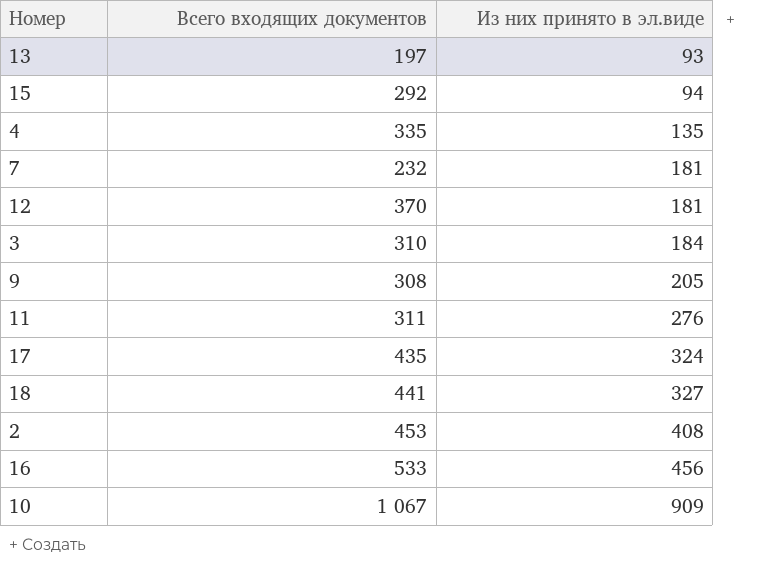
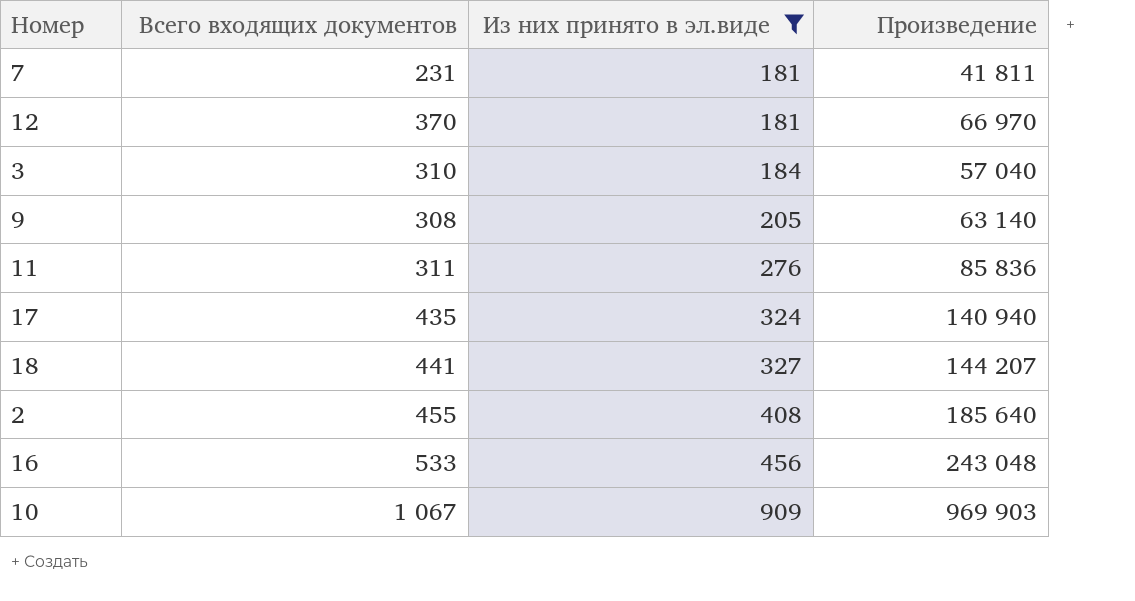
filter: none -> Из них принято в эл.виде >= 181
column Произведение | formula: none -> [Всего входящих документов] * [Из них принято в эл.виде]
7 | Всего входящих документов: 232 -> 231
2 | Всего входящих документов: 453 -> 455

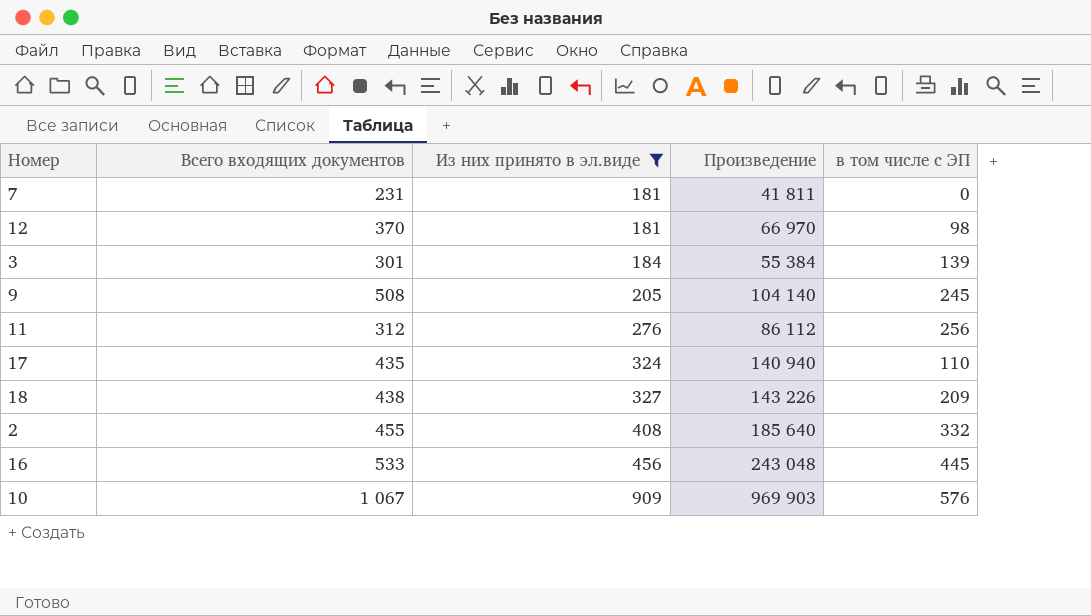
column в том числе с ЭП | position: none -> 5
3 | Всего входящих документов: 310 -> 301
3 | Произведение: 57 040 -> 55 384
9 | Всего входящих документов: 308 -> 508
9 | Произведение: 63 140 -> 104 140
11 | Всего входящих документов: 311 -> 312
11 | Произведение: 85 836 -> 86 112
18 | Всего входящих документов: 441 -> 438
18 | Произведение: 144 207 -> 143 226

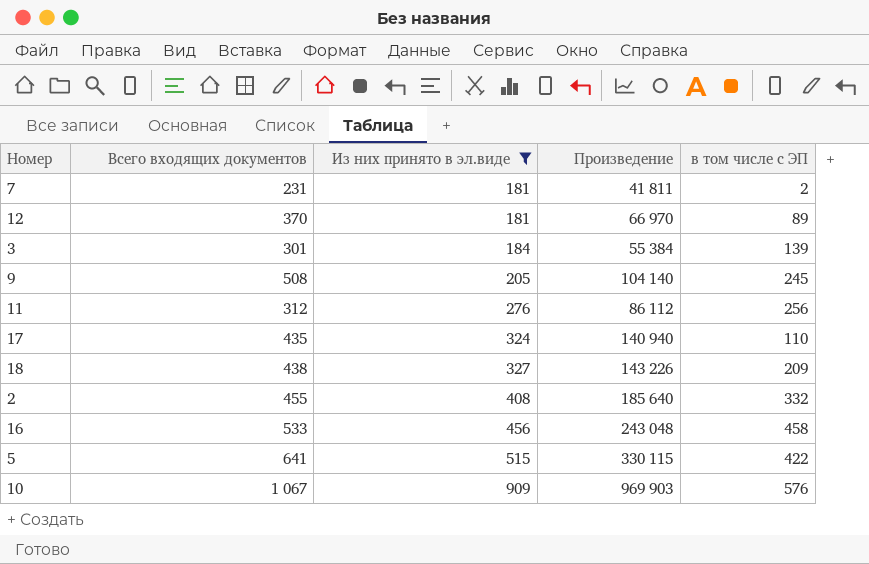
7 | в том числе с ЭП: 0 -> 2
12 | в том числе с ЭП: 98 -> 89
16 | в том числе с ЭП: 445 -> 458
row 5: none -> 641 | 515 | 330 115 | 422

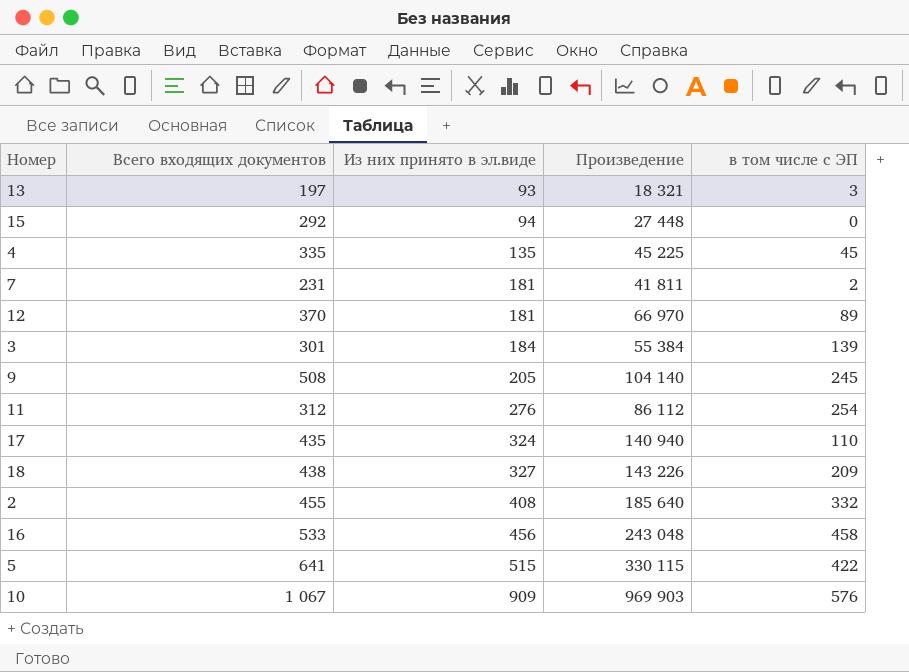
filter: Из них принято в эл.виде >= 181 -> none
11 | в том числе с ЭП: 256 -> 254

